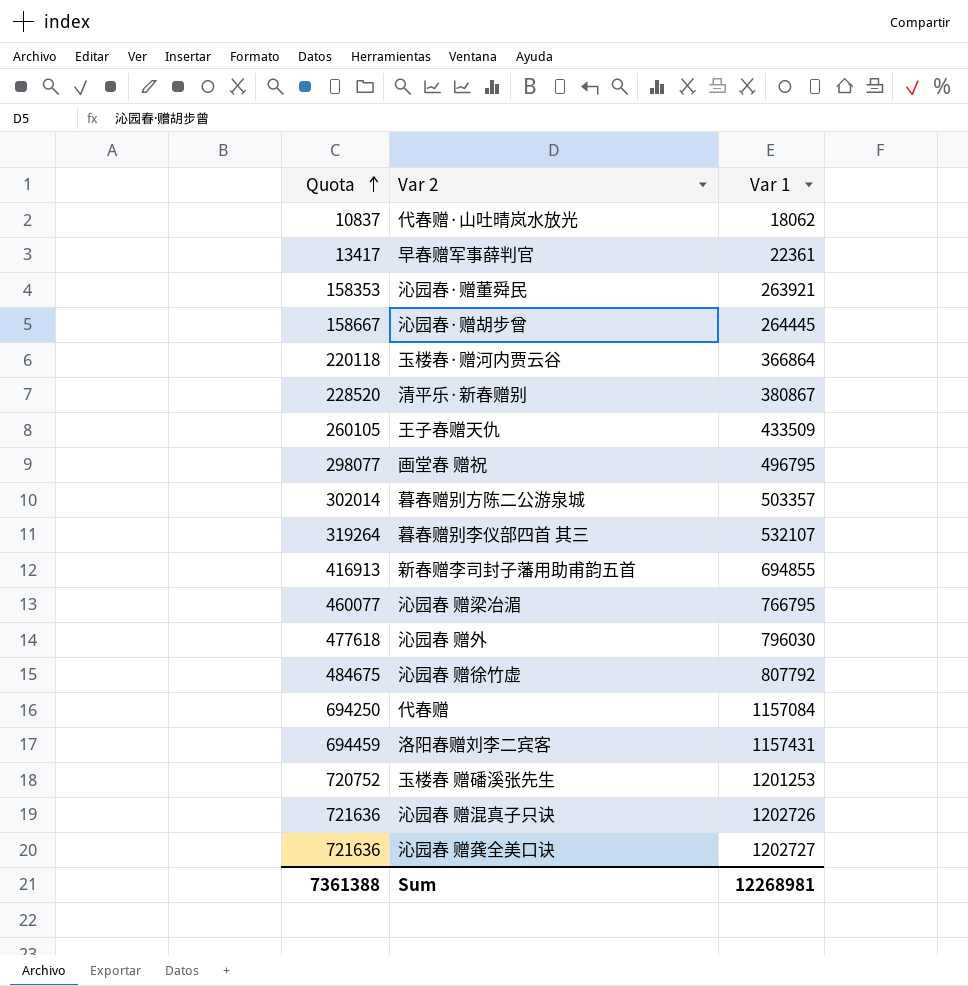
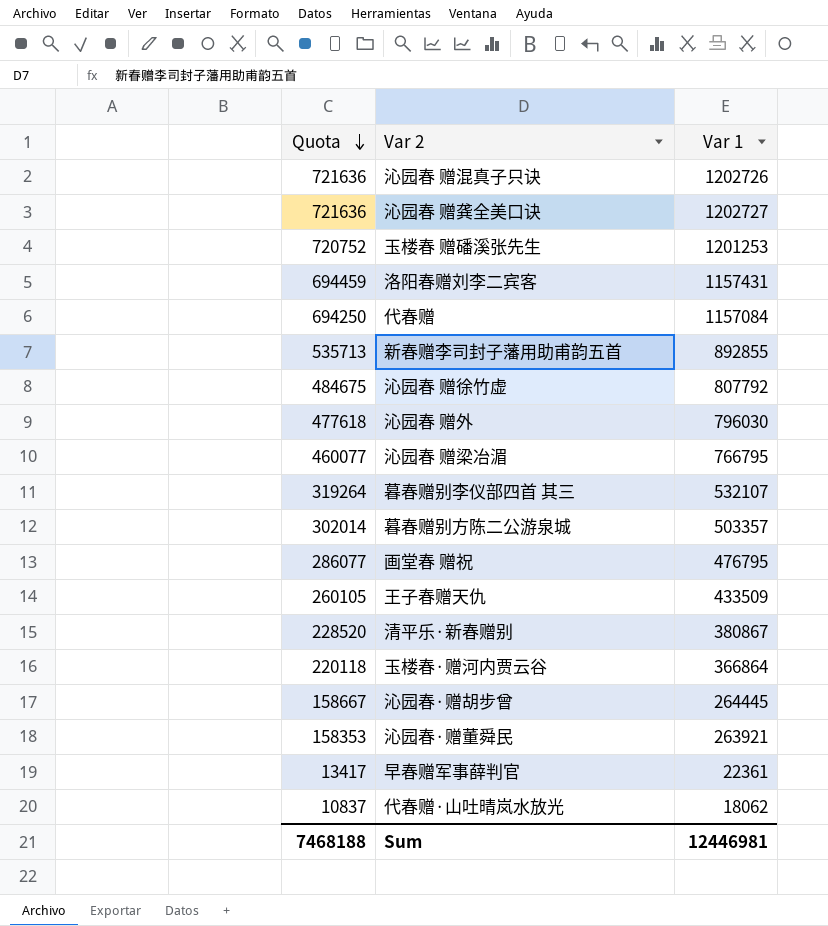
row order: Quota ascending -> Quota descending
新春赠李司封子藩用助甫韵五首 | Quota: 416913 -> 535713
新春赠李司封子藩用助甫韵五首 | Var 1: 694855 -> 892855
画堂春 赠祝 | Quota: 298077 -> 286077
画堂春 赠祝 | Var 1: 496795 -> 476795
Sum | Quota: 7361388 -> 7468188
Sum | Var 1: 12268981 -> 12446981

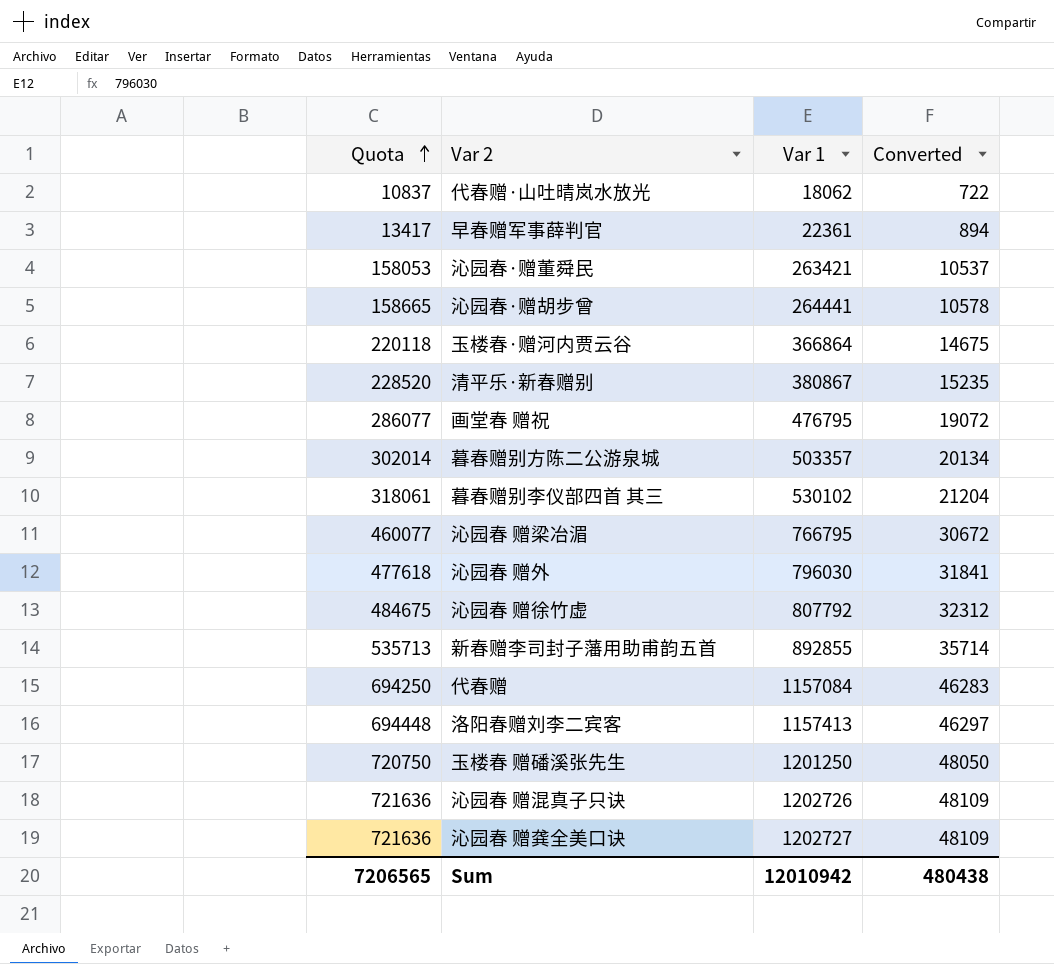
row order: Quota descending -> Quota ascending
column Converted | formula: none -> [Var 1] * 0.04
row 王子春赠天仇: 260105 | 433509 -> none
沁园春·赠董舜民 | Quota: 158353 -> 158053
沁园春·赠董舜民 | Var 1: 263921 -> 263421
沁园春·赠胡步曾 | Quota: 158667 -> 158665
沁园春·赠胡步曾 | Var 1: 264445 -> 264441
暮春赠别李仪部四首 其三 | Quota: 319264 -> 318061
暮春赠别李仪部四首 其三 | Var 1: 532107 -> 530102
洛阳春赠刘李二宾客 | Quota: 694459 -> 694448
洛阳春赠刘李二宾客 | Var 1: 1157431 -> 1157413
玉楼春 赠磻溪张先生 | Quota: 720752 -> 720750
玉楼春 赠磻溪张先生 | Var 1: 1201253 -> 1201250
Sum | Quota: 7468188 -> 7206565
Sum | Var 1: 12446981 -> 12010942

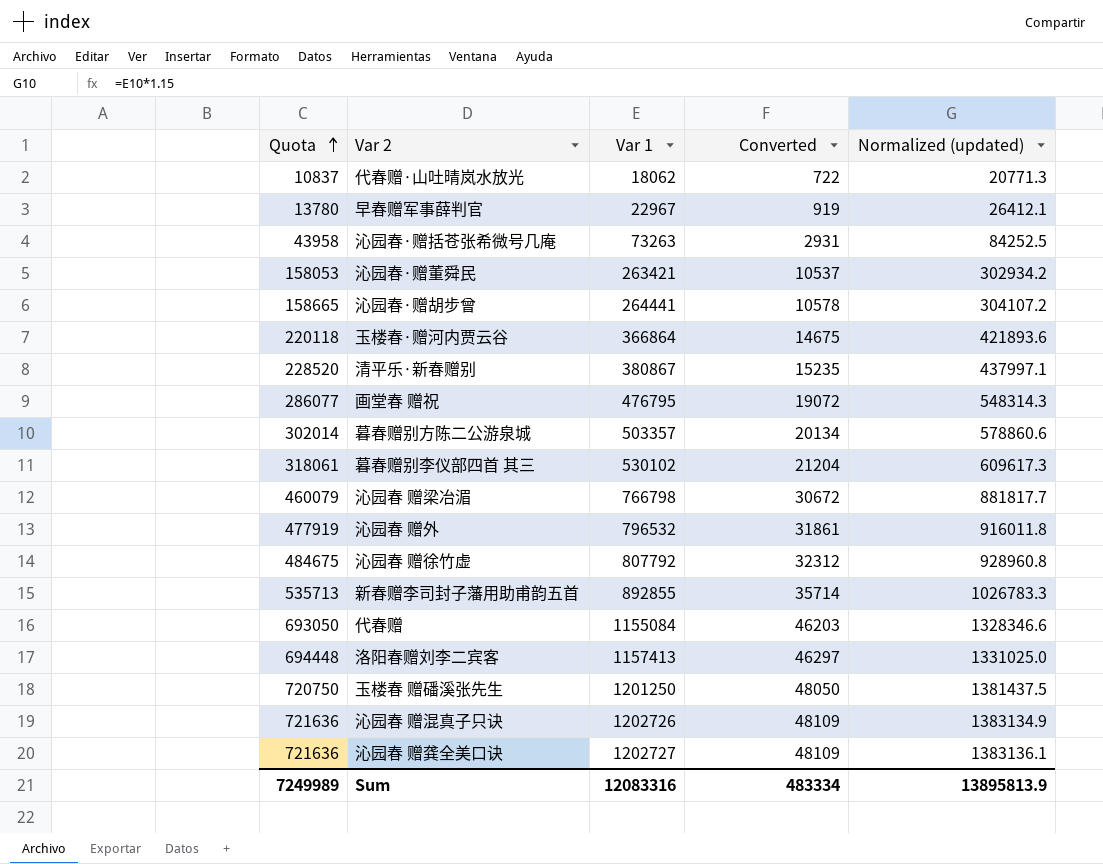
column Normalized (updated) | formula: none -> [Var 1] * 1.15
早春赠军事薛判官 | Quota: 13417 -> 13780
早春赠军事薛判官 | Var 1: 22361 -> 22967
早春赠军事薛判官 | Converted: 894 -> 919
row 沁园春·赠括苍张希微号几庵: none -> 43958 | 73263 | 2931 | 84252.5
沁园春 赠梁冶湄 | Quota: 460077 -> 460079
沁园春 赠梁冶湄 | Var 1: 766795 -> 766798
沁园春 赠外 | Quota: 477618 -> 477919
沁园春 赠外 | Var 1: 796030 -> 796532
沁园春 赠外 | Converted: 31841 -> 31861
代春赠 | Quota: 694250 -> 693050
代春赠 | Var 1: 1157084 -> 1155084
代春赠 | Converted: 46283 -> 46203
Sum | Quota: 7206565 -> 7249989
Sum | Var 1: 12010942 -> 12083316
Sum | Converted: 480438 -> 483334

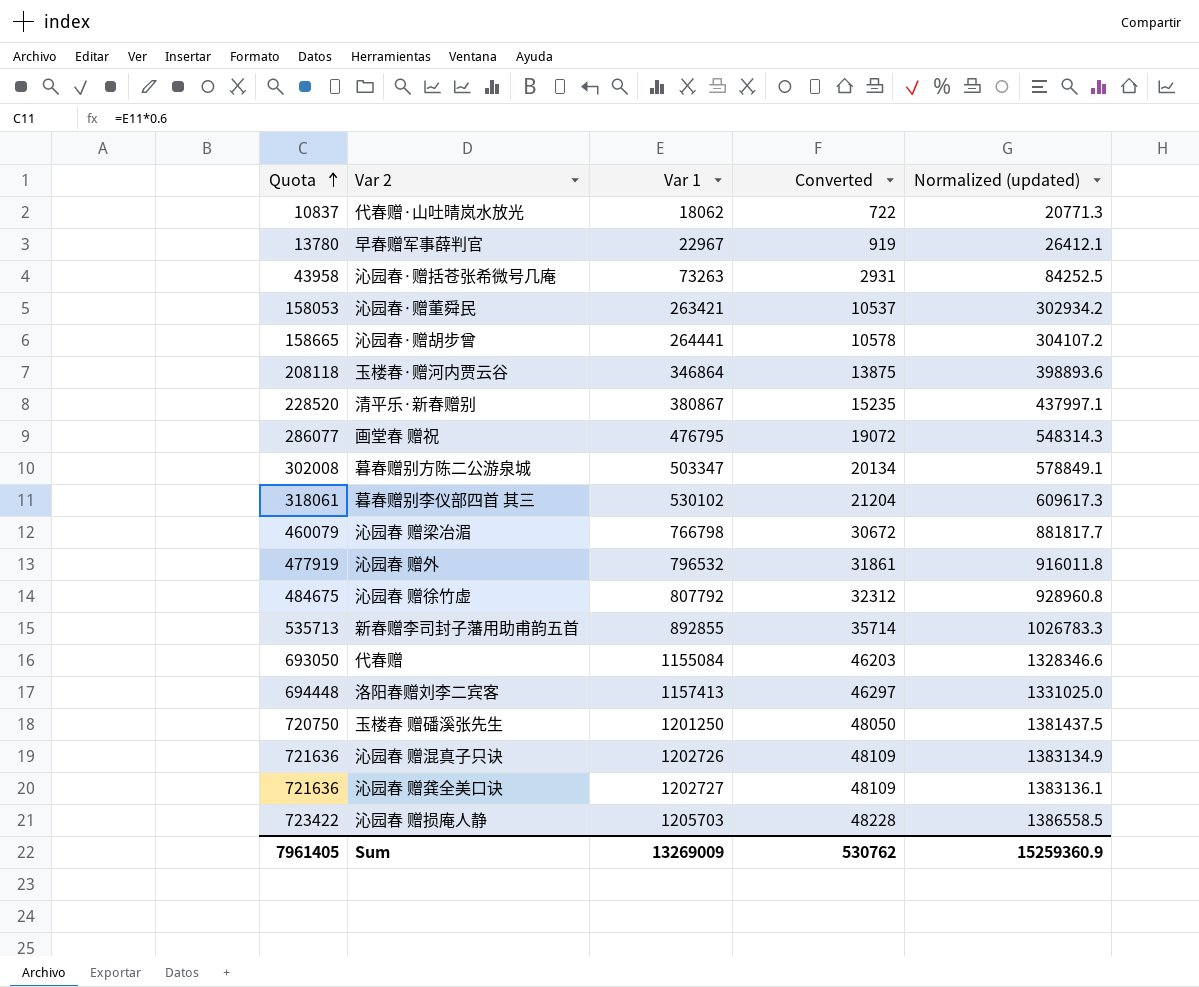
玉楼春·赠河内贾云谷 | Quota: 220118 -> 208118
玉楼春·赠河内贾云谷 | Var 1: 366864 -> 346864
玉楼春·赠河内贾云谷 | Converted: 14675 -> 13875
玉楼春·赠河内贾云谷 | Normalized (updated): 421893.6 -> 398893.6
暮春赠别方陈二公游泉城 | Quota: 302014 -> 302008
暮春赠别方陈二公游泉城 | Var 1: 503357 -> 503347
暮春赠别方陈二公游泉城 | Normalized (updated): 578860.6 -> 578849.1
row 沁园春 赠损庵人静: none -> 723422 | 1205703 | 48228 | 1386558.5
Sum | Quota: 7249989 -> 7961405
Sum | Var 1: 12083316 -> 13269009
Sum | Converted: 483334 -> 530762
Sum | Normalized (updated): 13895813.9 -> 15259360.9

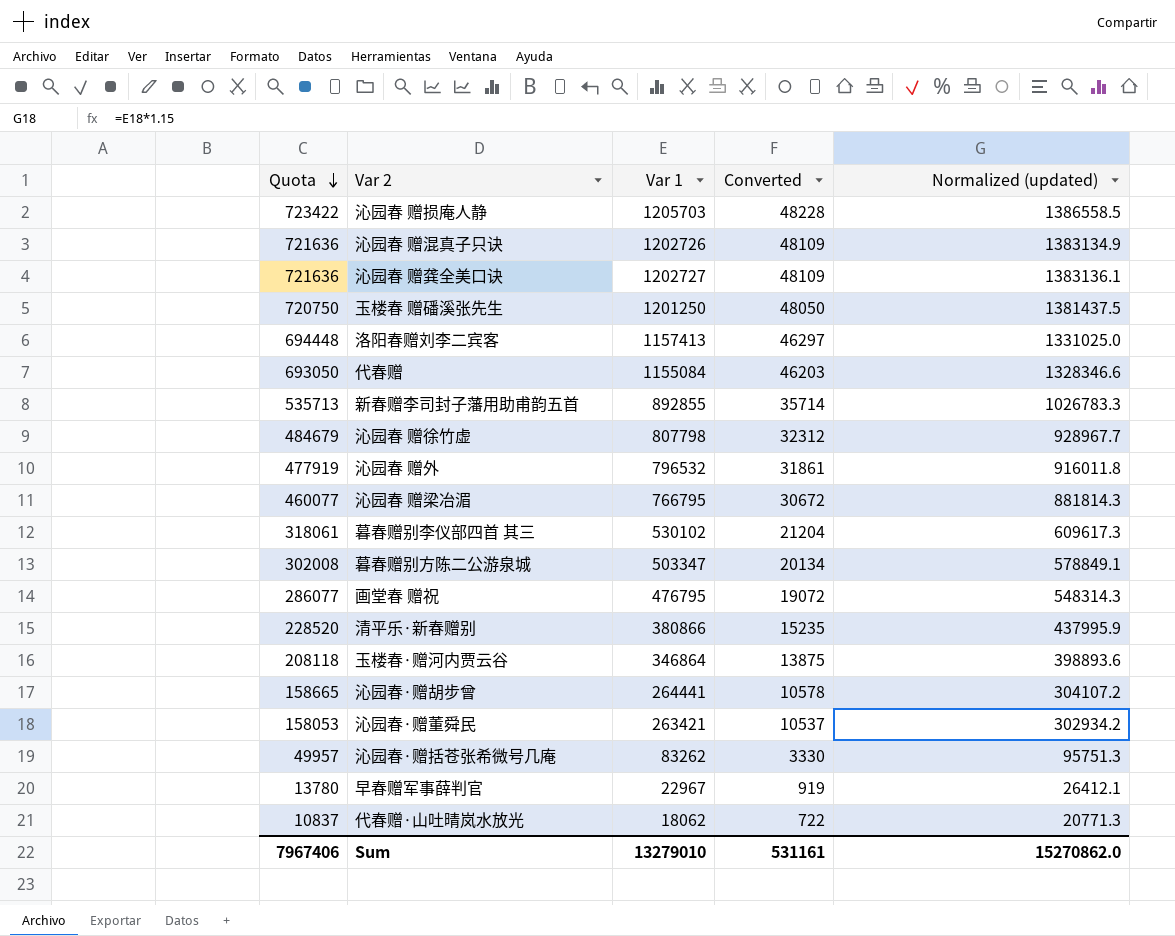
row order: Quota ascending -> Quota descending
沁园春 赠徐竹虚 | Quota: 484675 -> 484679
沁园春 赠徐竹虚 | Var 1: 807792 -> 807798
沁园春 赠徐竹虚 | Normalized (updated): 928960.8 -> 928967.7
沁园春 赠梁冶湄 | Quota: 460079 -> 460077
沁园春 赠梁冶湄 | Var 1: 766798 -> 766795
沁园春 赠梁冶湄 | Normalized (updated): 881817.7 -> 881814.3
清平乐·新春赠别 | Var 1: 380867 -> 380866
清平乐·新春赠别 | Normalized (updated): 437997.1 -> 437995.9
沁园春·赠括苍张希微号几庵 | Quota: 43958 -> 49957
沁园春·赠括苍张希微号几庵 | Var 1: 73263 -> 83262
沁园春·赠括苍张希微号几庵 | Converted: 2931 -> 3330
沁园春·赠括苍张希微号几庵 | Normalized (updated): 84252.5 -> 95751.3
Sum | Quota: 7961405 -> 7967406
Sum | Var 1: 13269009 -> 13279010
Sum | Converted: 530762 -> 531161
Sum | Normalized (updated): 15259360.9 -> 15270862.0

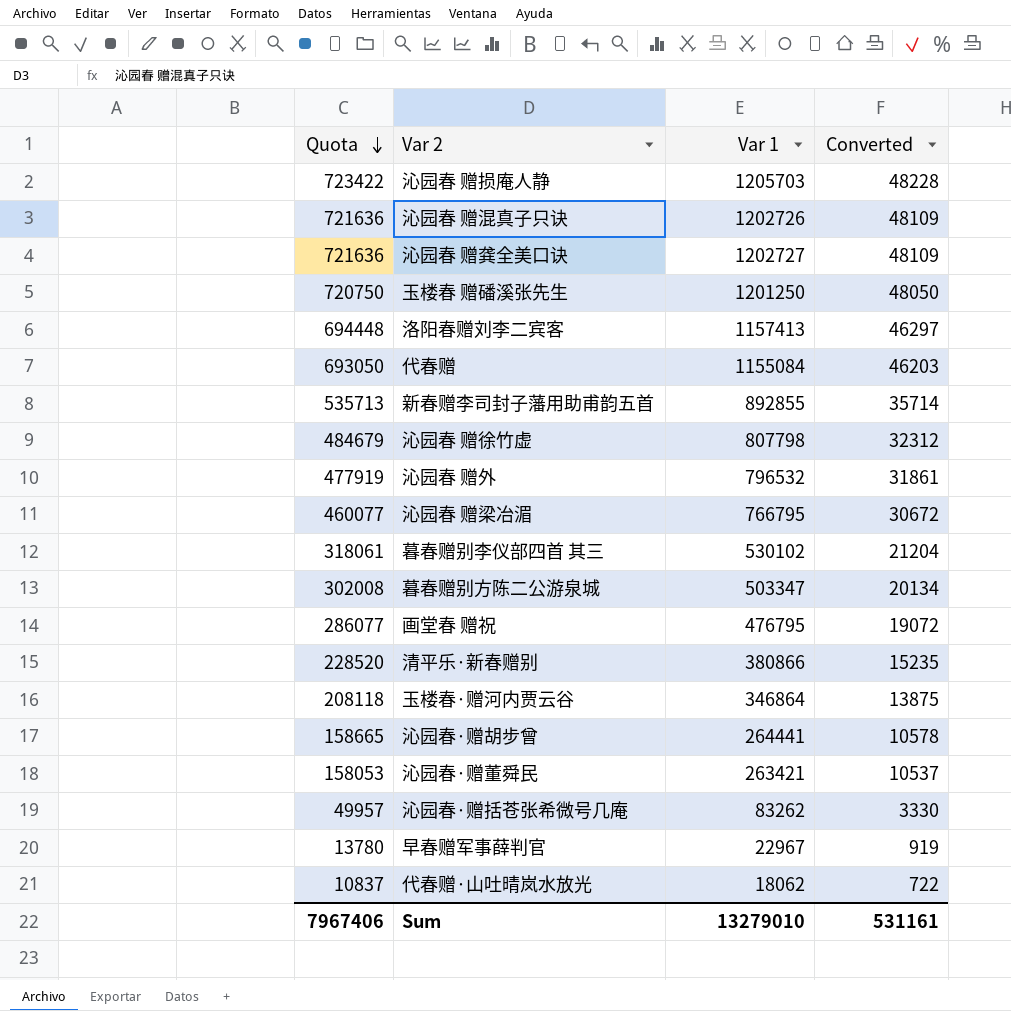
column Normalized (updated) | formula: [Var 1] * 1.15 -> none

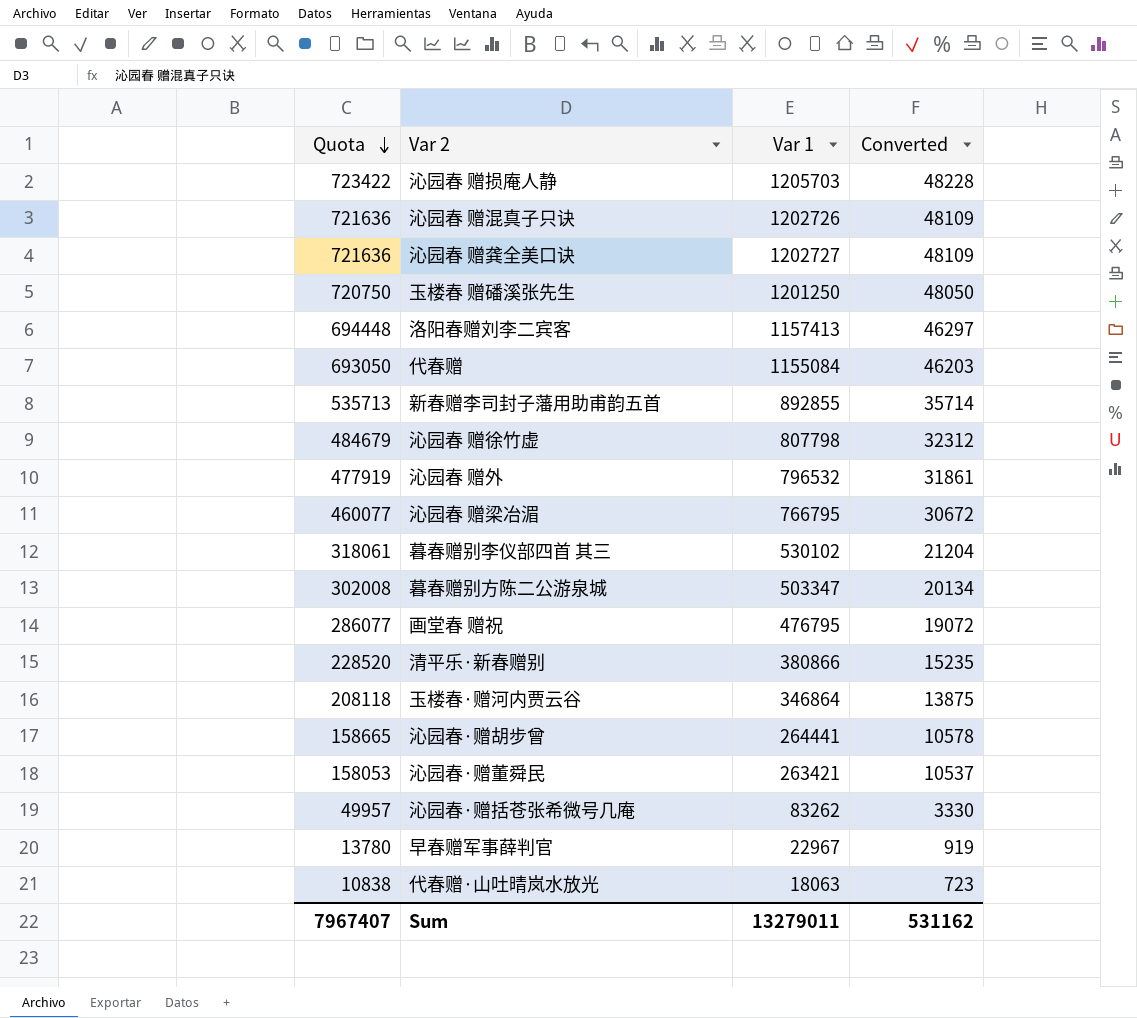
代春赠·山吐晴岚水放光 | Quota: 10837 -> 10838
代春赠·山吐晴岚水放光 | Var 1: 18062 -> 18063
代春赠·山吐晴岚水放光 | Converted: 722 -> 723
Sum | Quota: 7967406 -> 7967407
Sum | Var 1: 13279010 -> 13279011
Sum | Converted: 531161 -> 531162

